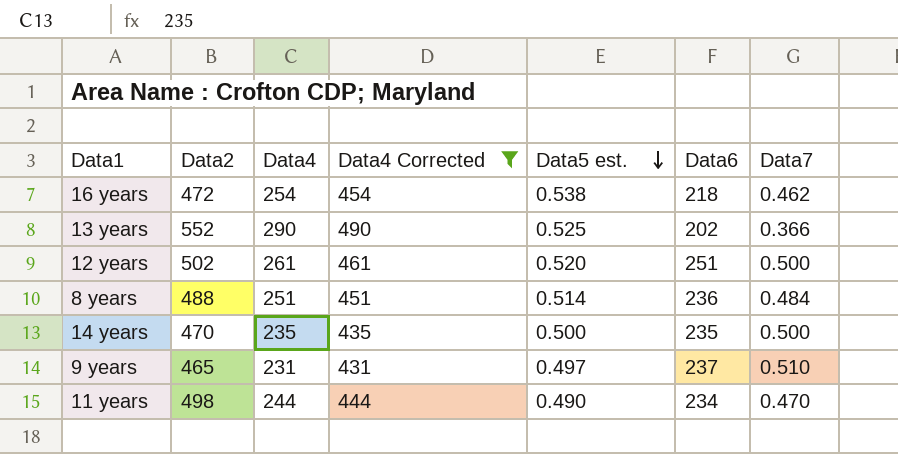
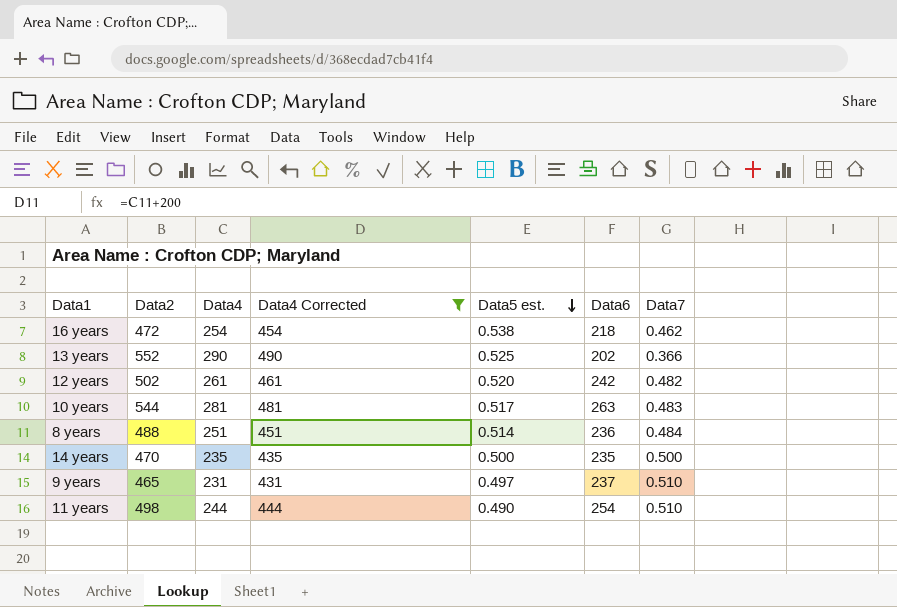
12 years | Data6: 251 -> 242
12 years | Data7: 0.500 -> 0.482
row 10 years: none -> 544 | 281 | 481 | 0.517 | 263 | 0.483
11 years | Data6: 234 -> 254
11 years | Data7: 0.470 -> 0.510

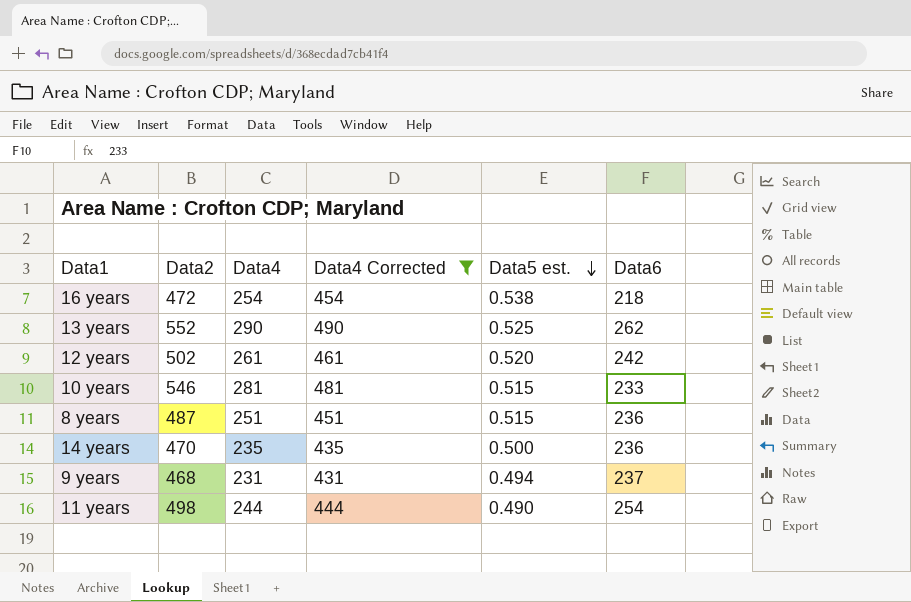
column Data7 | formula: [Data6] / [Data2] -> none
13 years | Data6: 202 -> 262
10 years | Data2: 544 -> 546
10 years | Data5 est.: 0.517 -> 0.515
10 years | Data6: 263 -> 233
8 years | Data2: 488 -> 487
8 years | Data5 est.: 0.514 -> 0.515
14 years | Data6: 235 -> 236
9 years | Data2: 465 -> 468
9 years | Data5 est.: 0.497 -> 0.494

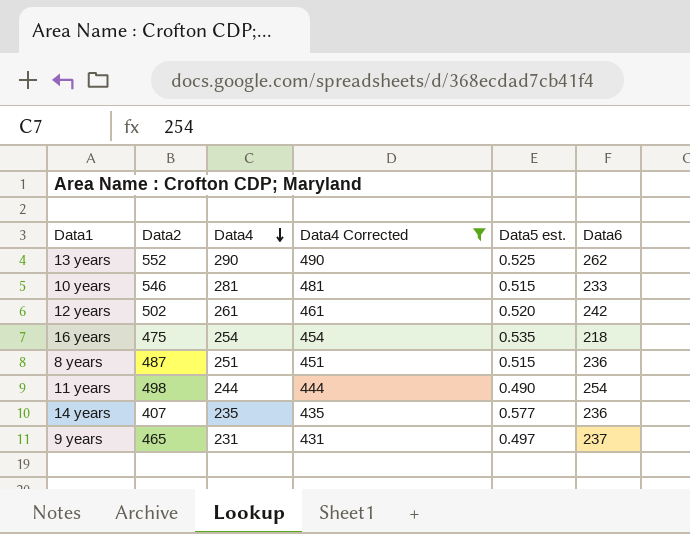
row order: Data5 est. descending -> Data4 descending
16 years | Data2: 472 -> 475
16 years | Data5 est.: 0.538 -> 0.535
14 years | Data2: 470 -> 407
14 years | Data5 est.: 0.500 -> 0.577
9 years | Data2: 468 -> 465
9 years | Data5 est.: 0.494 -> 0.497

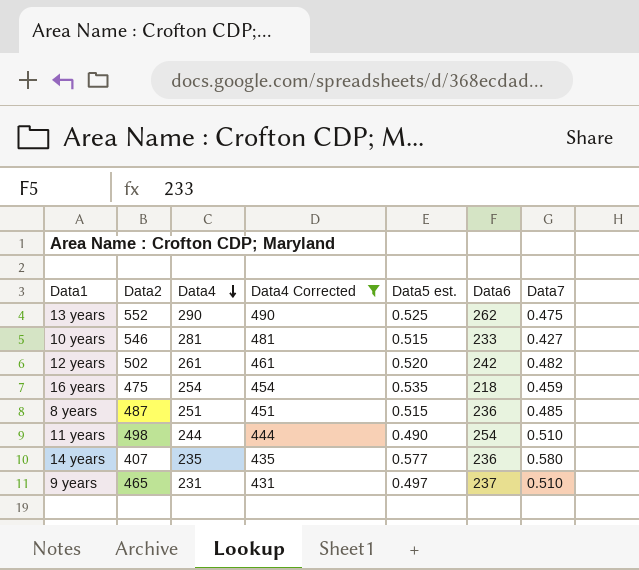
column Data7 | formula: none -> [Data6] / [Data2]

